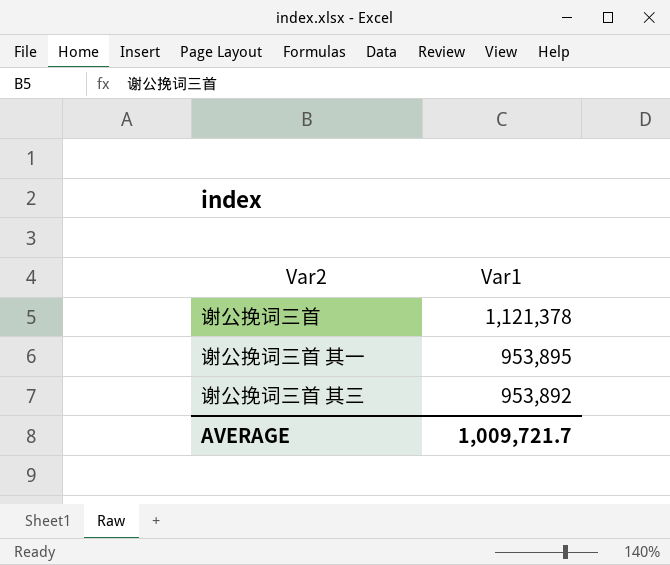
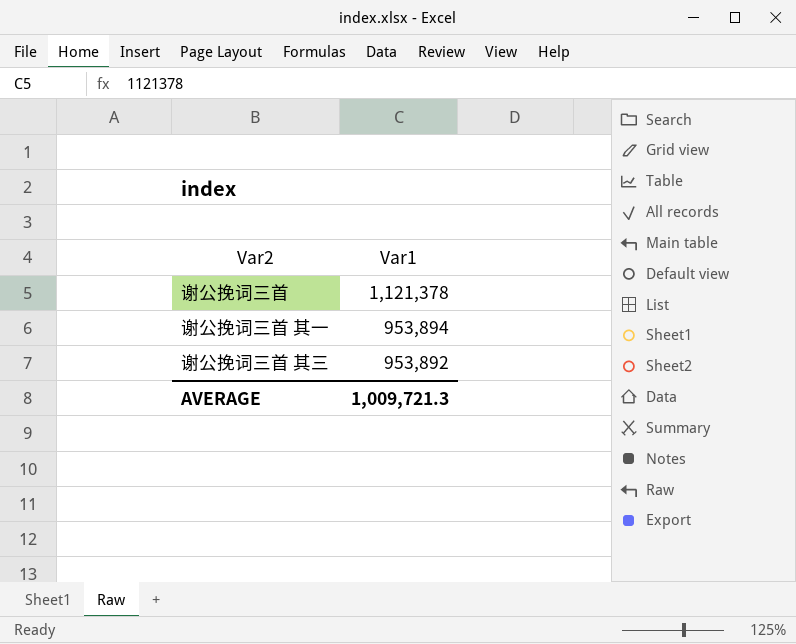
谢公挽词三首 其一 | Var1: 953,895 -> 953,894
AVERAGE | Var1: 1,009,721.7 -> 1,009,721.3

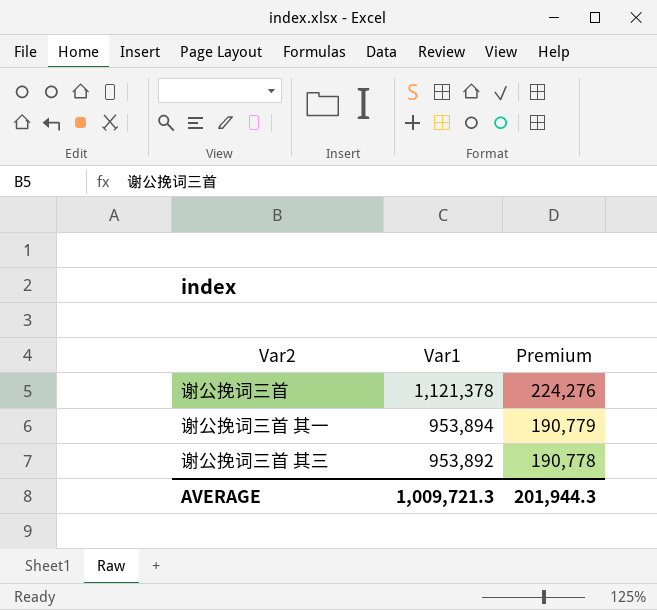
column Premium | formula: none -> [Var1] * 0.2

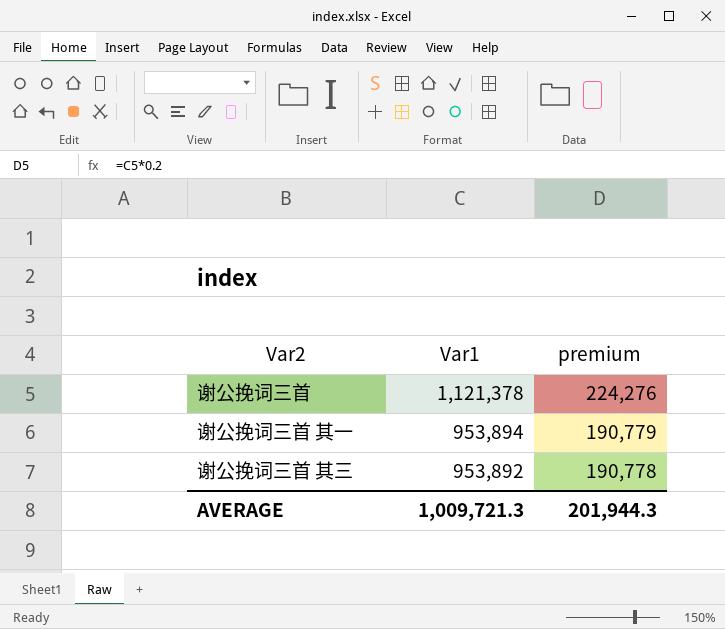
column name: Premium -> premium

